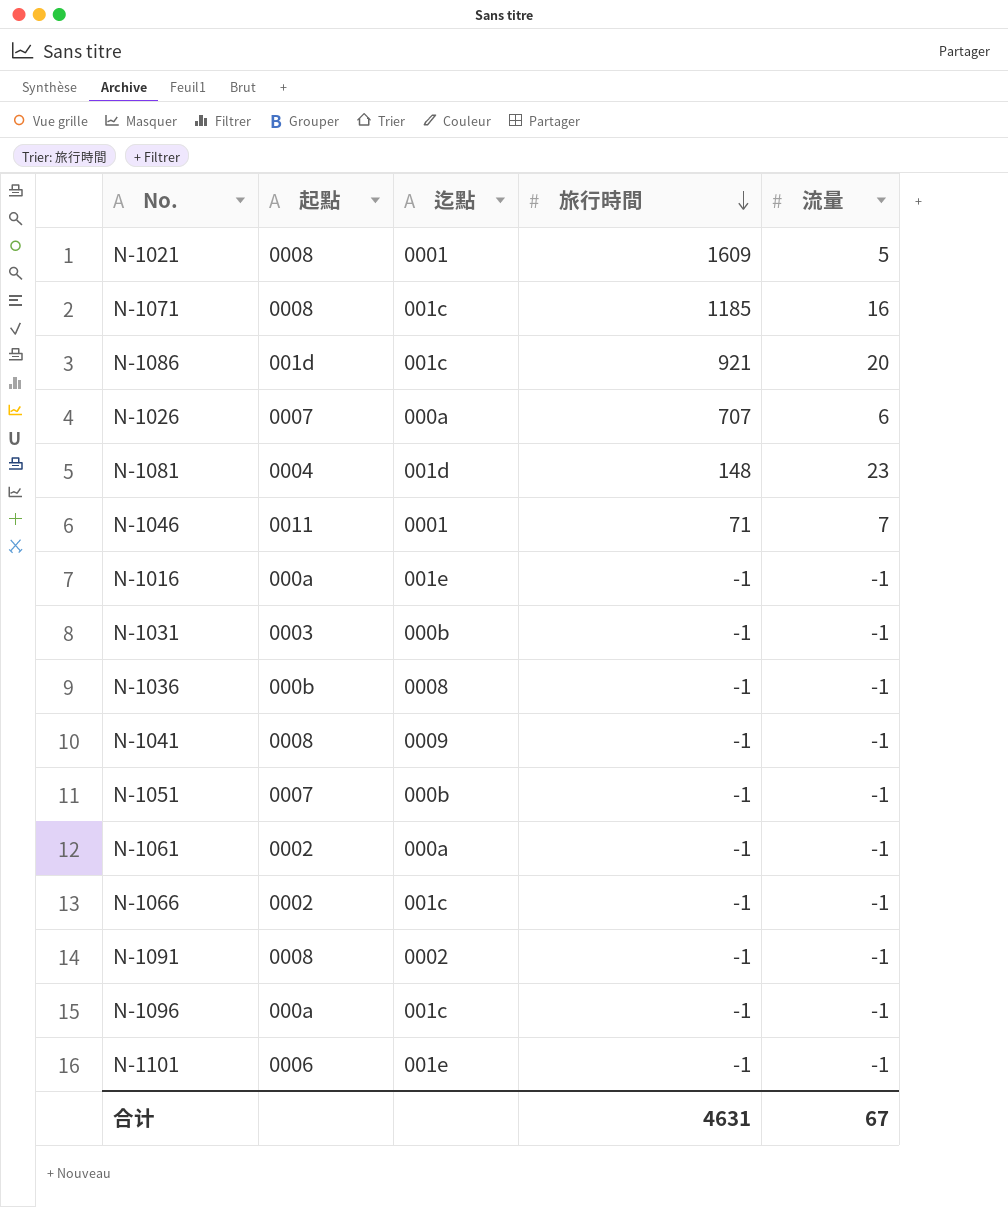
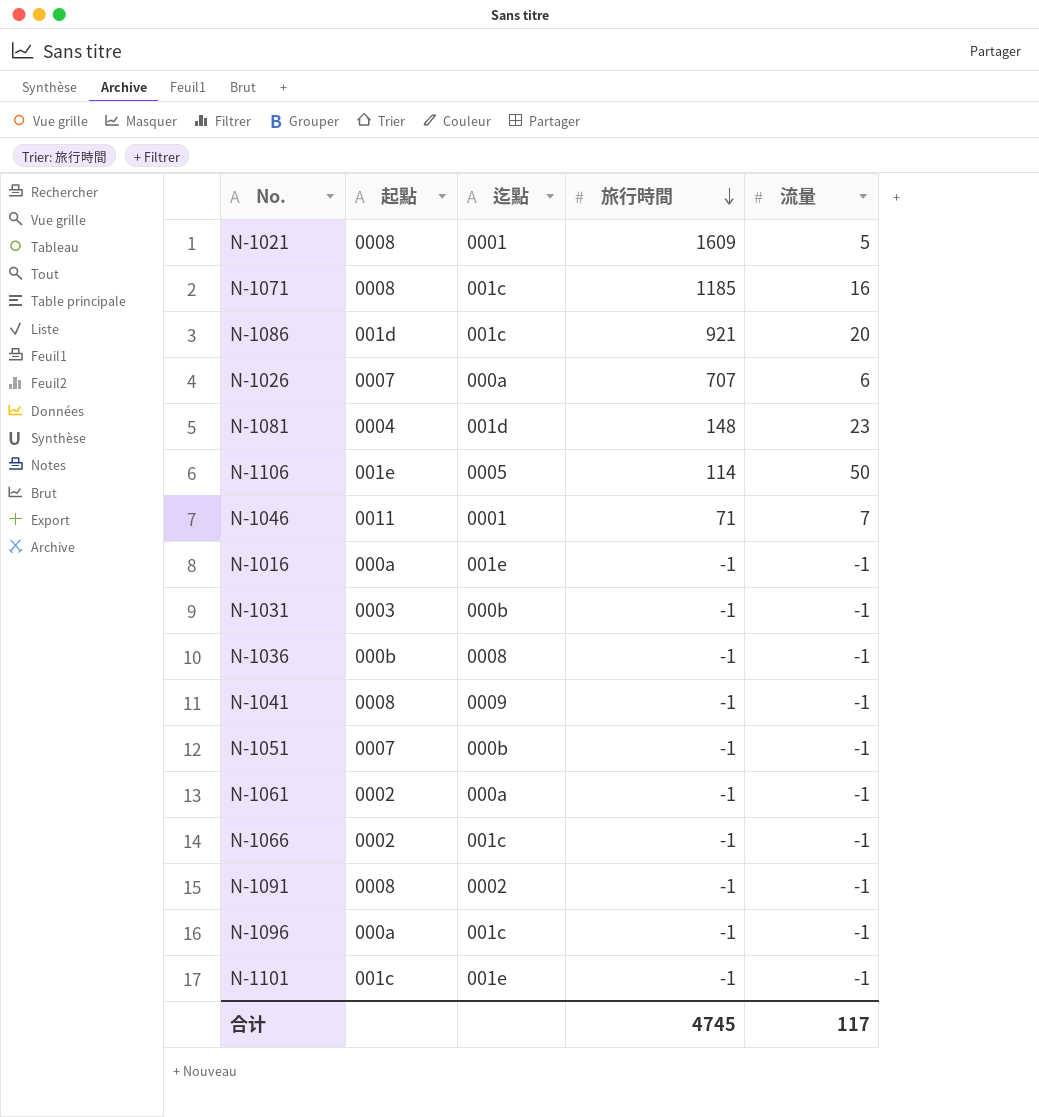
row N-1106: none -> 001e | 0005 | 114 | 50
N-1101 | 起點: 0006 -> 001c
合计 | 旅行時間: 4631 -> 4745
合计 | 流量: 67 -> 117

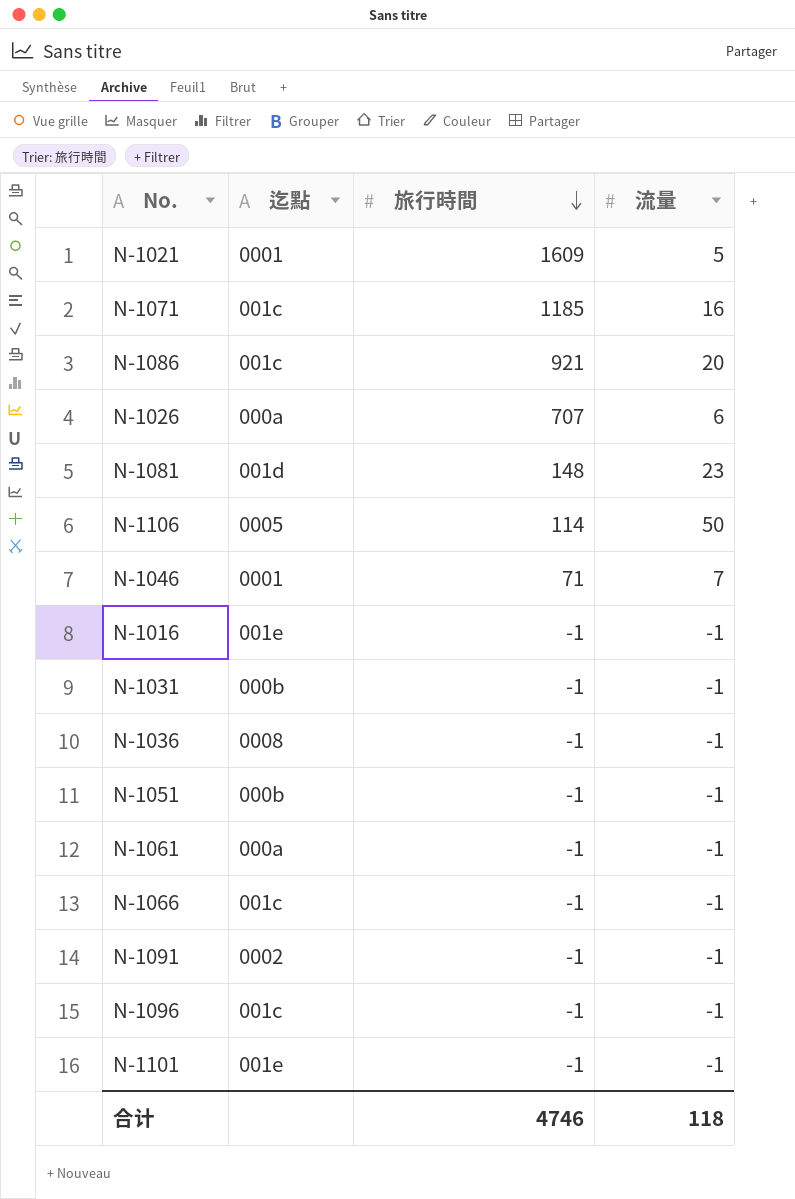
column 起點 | position: 2 -> none
row N-1041: 0008 | 0009 | -1 | -1 -> none
合计 | 旅行時間: 4745 -> 4746
合计 | 流量: 117 -> 118

